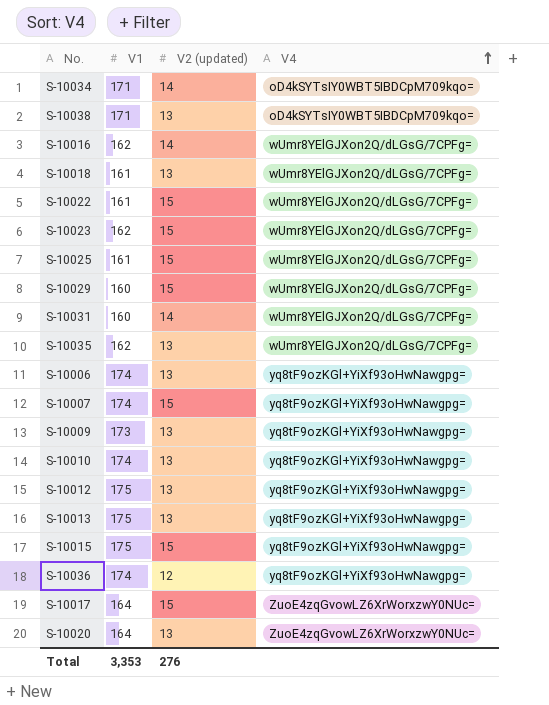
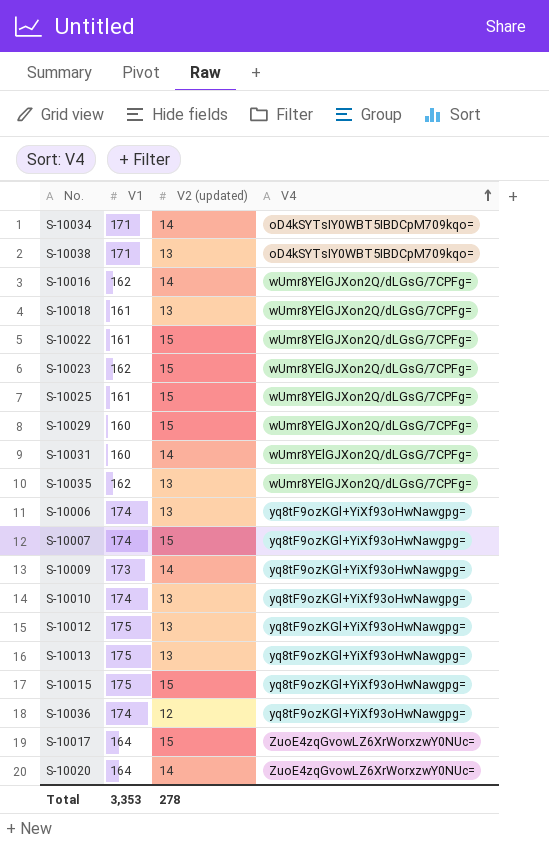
S-10009 | V2 (updated): 13 -> 14
S-10020 | V2 (updated): 13 -> 14
Total | V2 (updated): 276 -> 278

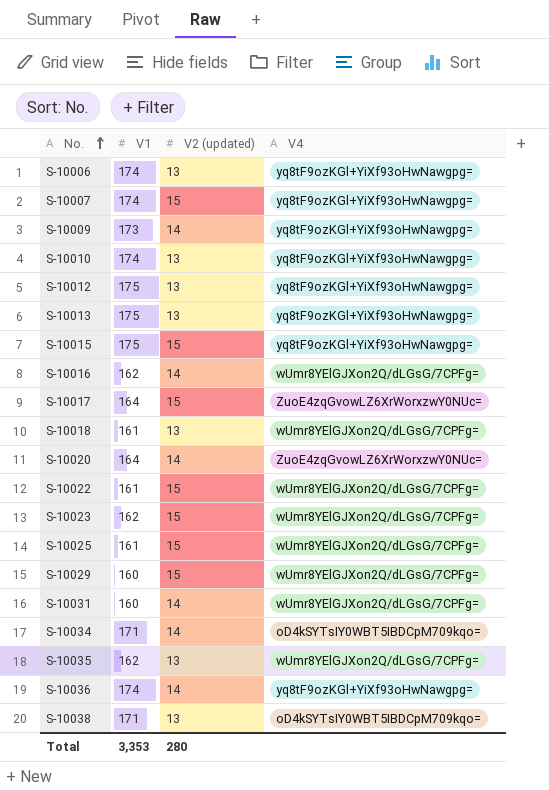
row order: V4 ascending -> No. ascending
S-10036 | V2 (updated): 12 -> 14
Total | V2 (updated): 278 -> 280

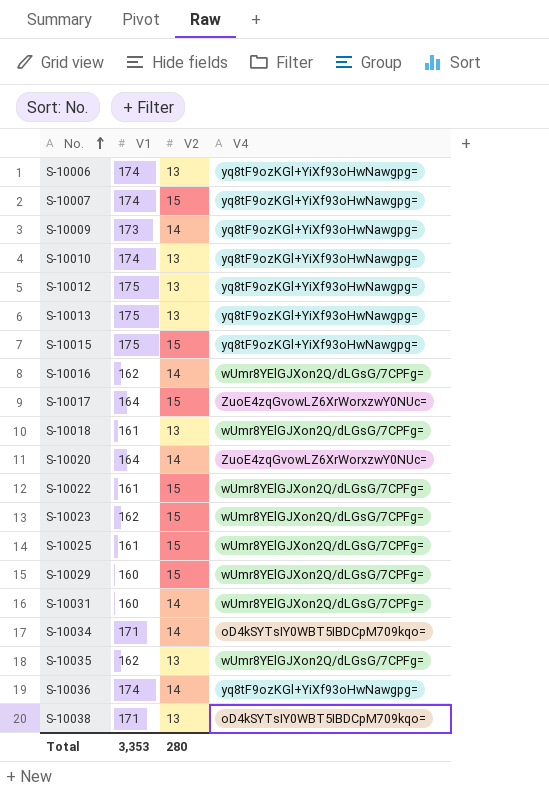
column name: V2 (updated) -> V2

